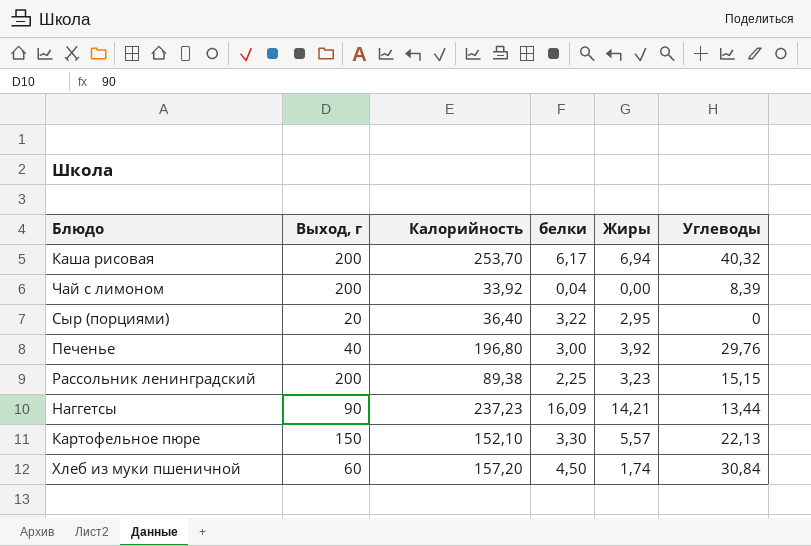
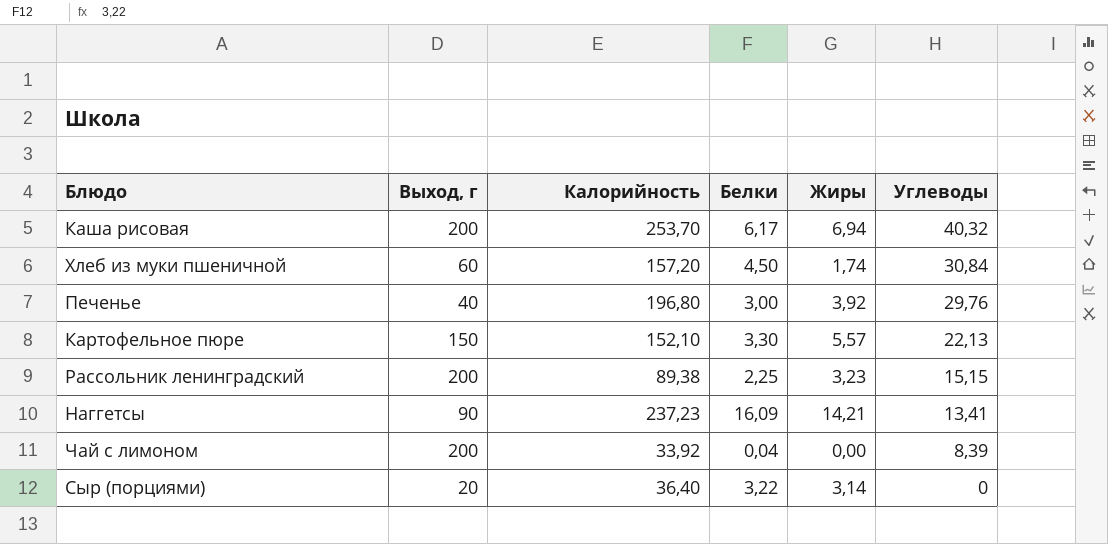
row order: none -> Углеводы descending
column name: белки -> Белки
Наггетсы | Углеводы: 13,44 -> 13,41
Сыр (порциями) | Жиры: 2,95 -> 3,14

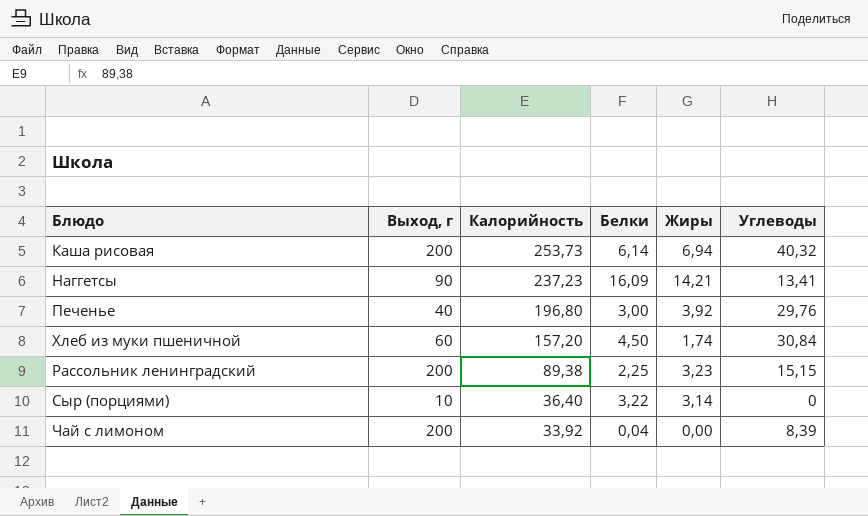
row order: Углеводы descending -> Калорийность descending
row Картофельное пюре: 150 | 152,10 | 3,30 | 5,57 | 22,13 -> none
Каша рисовая | Калорийность: 253,70 -> 253,73
Каша рисовая | Белки: 6,17 -> 6,14
Сыр (порциями) | Выход, г: 20 -> 10

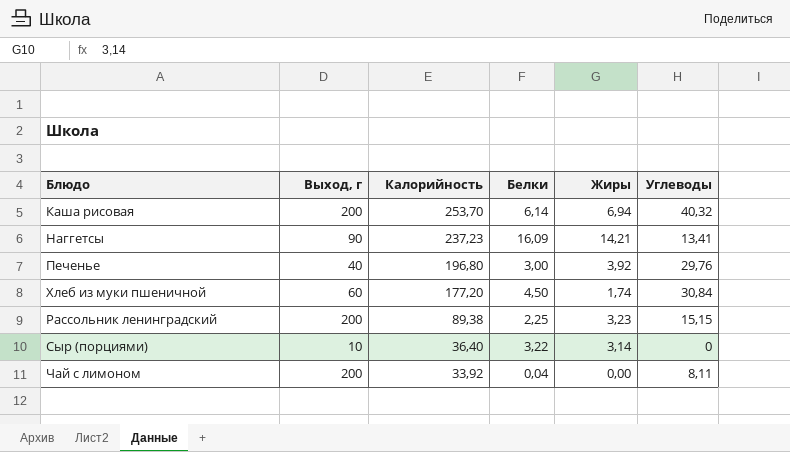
Каша рисовая | Калорийность: 253,73 -> 253,70
Хлеб из муки пшеничной | Калорийность: 157,20 -> 177,20
Чай с лимоном | Углеводы: 8,39 -> 8,11

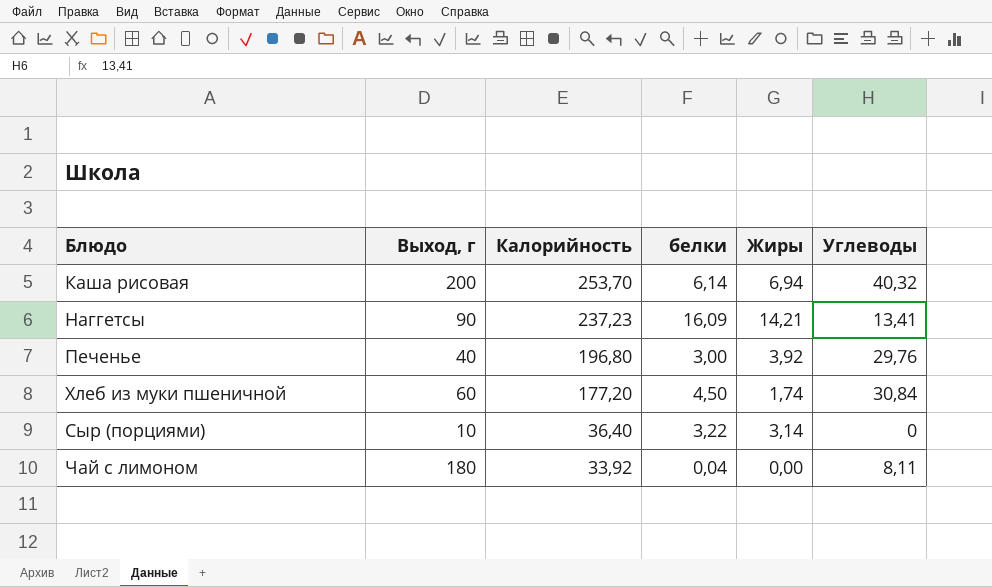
column name: Белки -> белки
row Рассольник ленинградский: 200 | 89,38 | 2,25 | 3,23 | 15,15 -> none
Чай с лимоном | Выход, г: 200 -> 180

